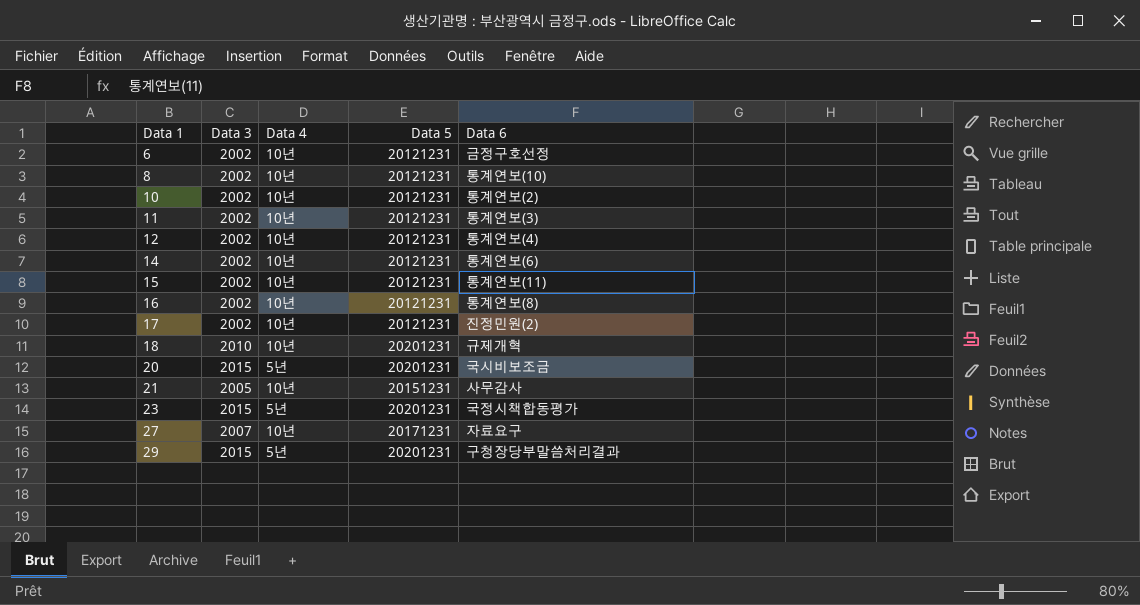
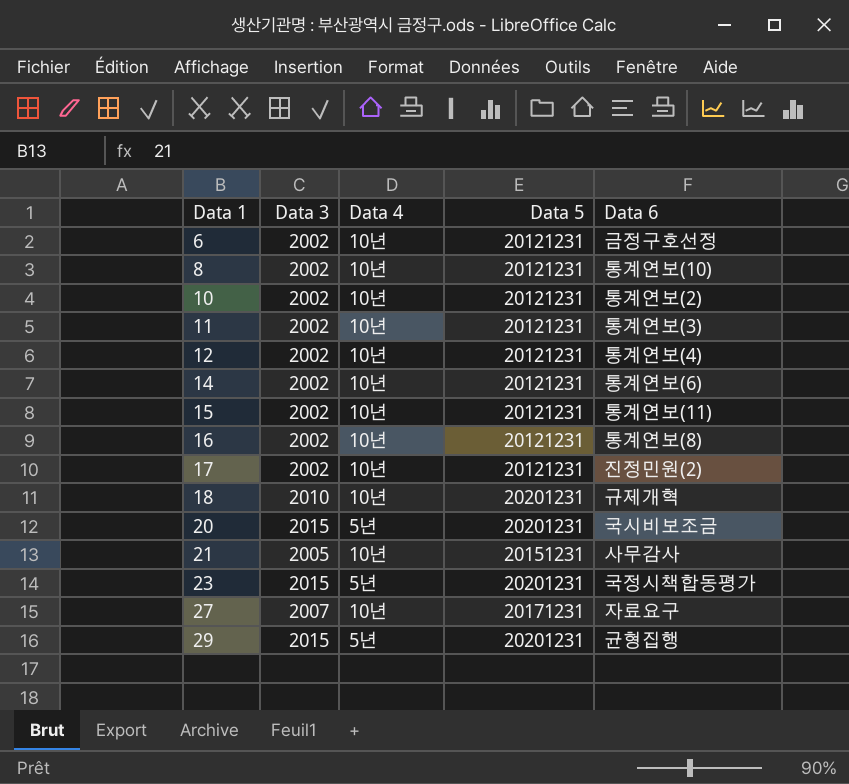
29 | Data 6: 구청장당부말씀처리결과 -> 균형집행

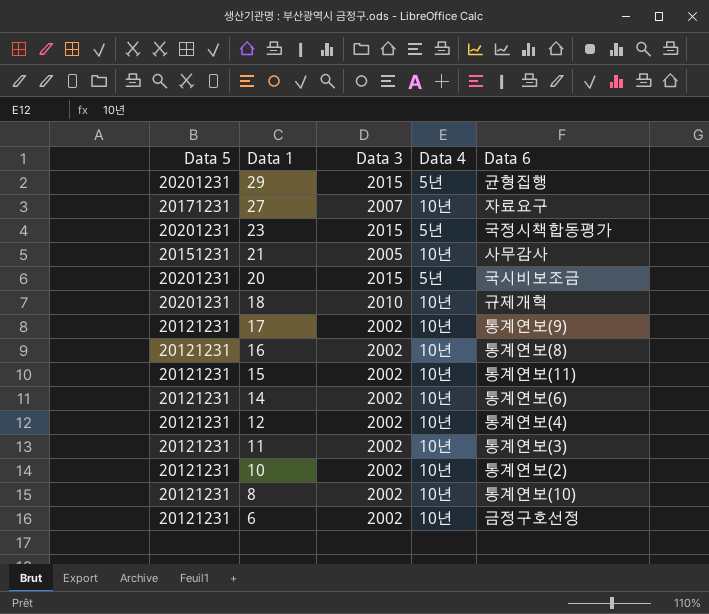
row order: Data 1 ascending -> Data 1 descending
column Data 5 | position: 4 -> 1
17 | Data 6: 진정민원(2) -> 통계연보(9)

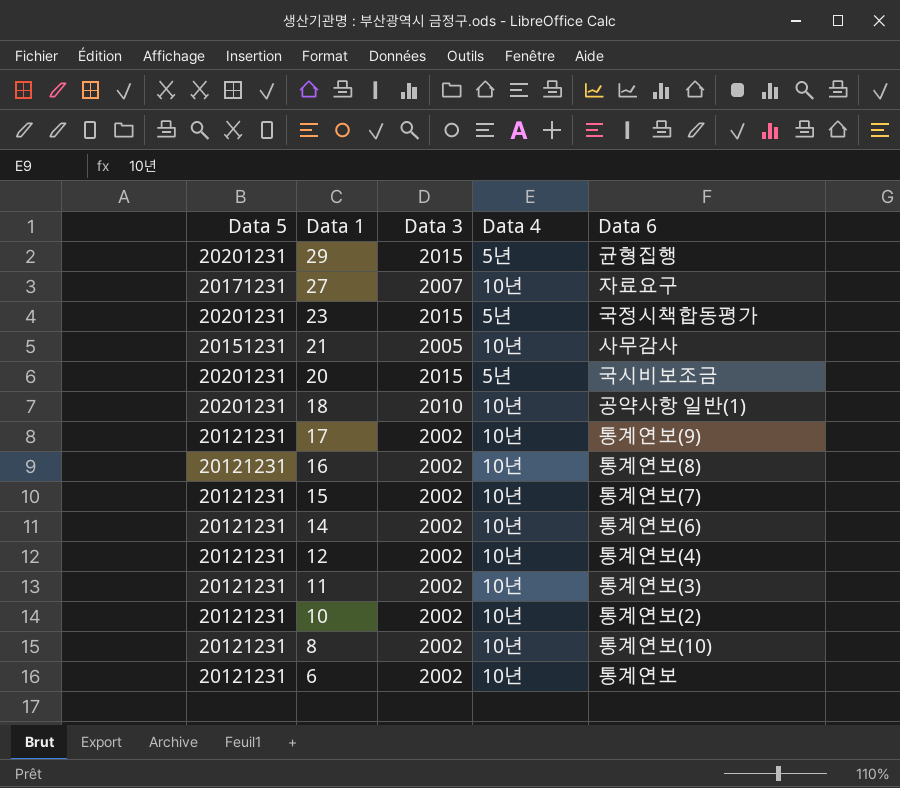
18 | Data 6: 규제개혁 -> 공약사항 일반(1)
15 | Data 6: 통계연보(11) -> 통계연보(7)
6 | Data 6: 금정구호선정 -> 통계연보

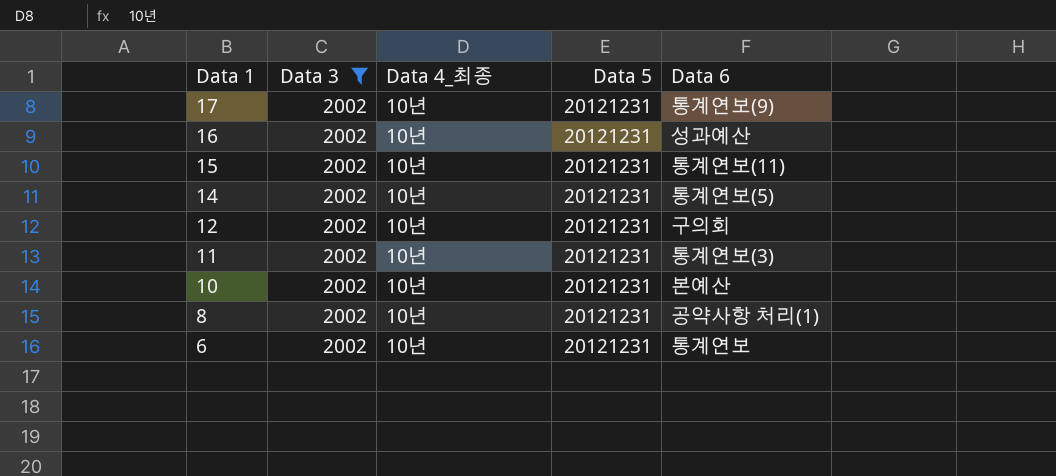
filter: none -> Data 3 = 2002
column name: Data 4 -> Data 4_최종
column Data 5 | position: 1 -> 4
16 | Data 6: 통계연보(8) -> 성과예산
15 | Data 6: 통계연보(7) -> 통계연보(11)
14 | Data 6: 통계연보(6) -> 통계연보(5)
12 | Data 6: 통계연보(4) -> 구의회
10 | Data 6: 통계연보(2) -> 본예산
8 | Data 6: 통계연보(10) -> 공약사항 처리(1)

